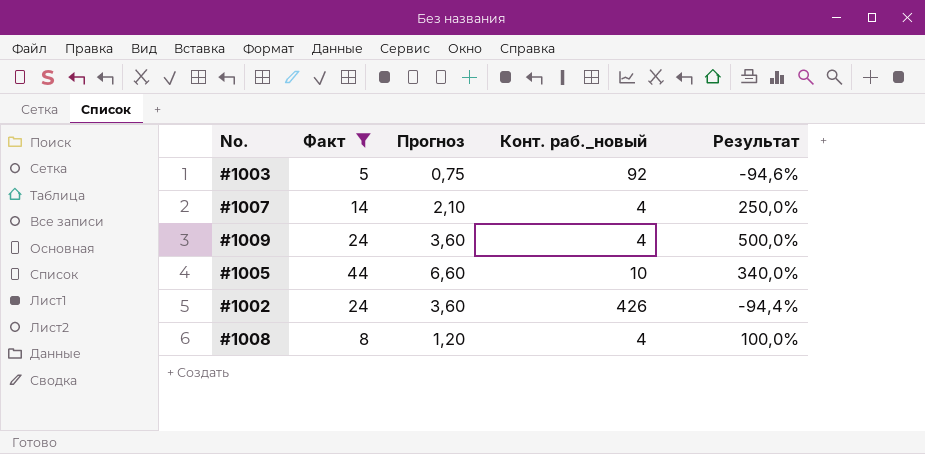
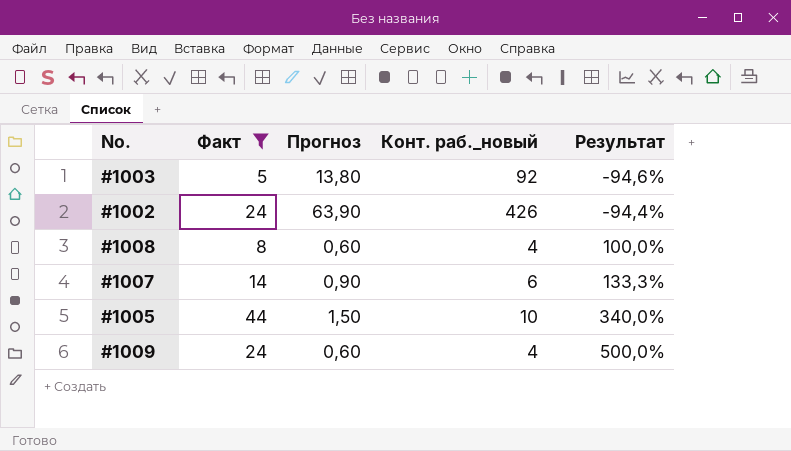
row order: none -> Результат ascending
column Прогноз | formula: [Факт] * 0,15 -> [Конт. раб._новый] * 0,15
#1007 | Конт. раб._новый: 4 -> 6
#1007 | Результат: 250,0% -> 133,3%

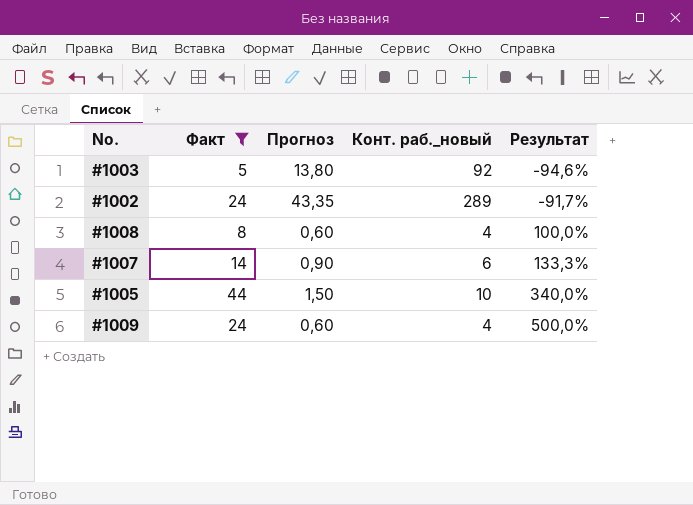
#1002 | Прогноз: 63,90 -> 43,35
#1002 | Конт. раб._новый: 426 -> 289
#1002 | Результат: -94,4% -> -91,7%

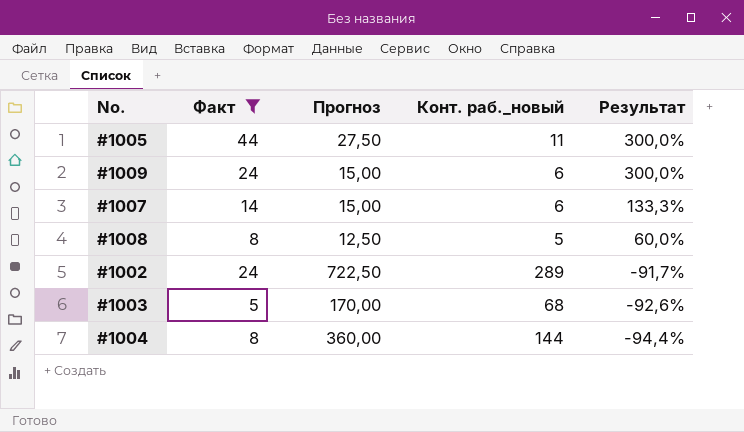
row order: Результат ascending -> Результат descending
column Прогноз | formula: [Конт. раб._новый] * 0,15 -> [Конт. раб._новый] * 2,5
#1005 | Конт. раб._новый: 10 -> 11
#1005 | Результат: 340,0% -> 300,0%
#1009 | Конт. раб._новый: 4 -> 6
#1009 | Результат: 500,0% -> 300,0%
#1008 | Конт. раб._новый: 4 -> 5
#1008 | Результат: 100,0% -> 60,0%
#1003 | Конт. раб._новый: 92 -> 68
#1003 | Результат: -94,6% -> -92,6%
row #1004: none -> 8 | 360,00 | 144 | -94,4%

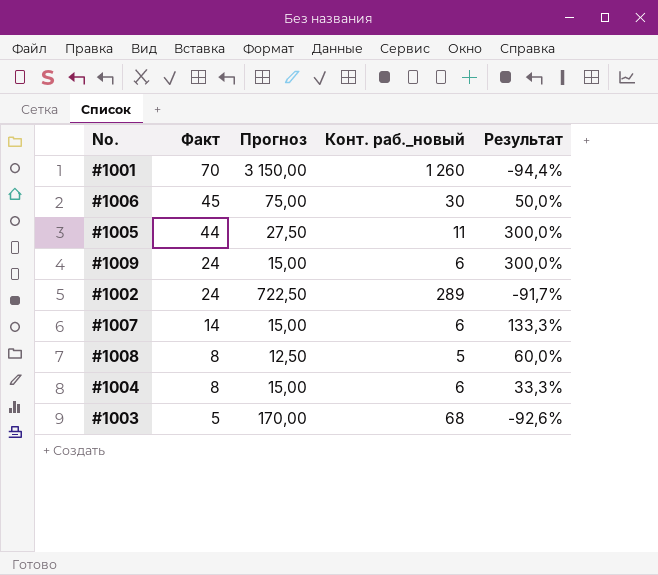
filter: Факт <= 44 -> none
row order: Результат descending -> Факт descending
#1004 | Прогноз: 360,00 -> 15,00
#1004 | Конт. раб._новый: 144 -> 6
#1004 | Результат: -94,4% -> 33,3%

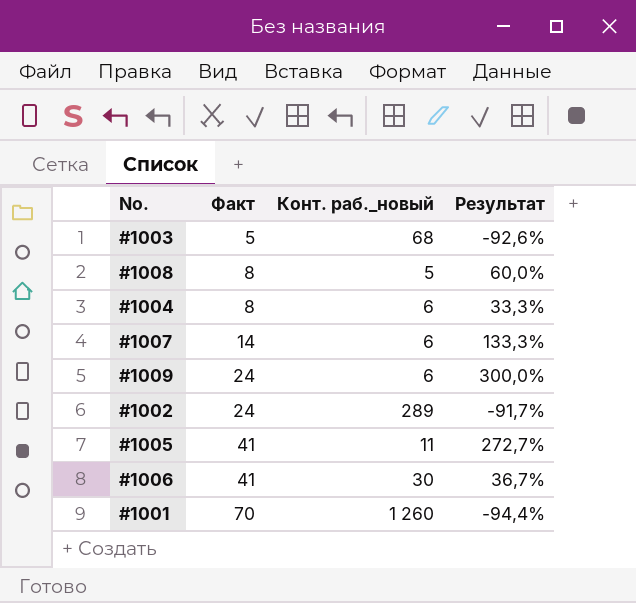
row order: Факт descending -> Факт ascending
column Прогноз | formula: [Конт. раб._новый] * 2,5 -> none
#1005 | Факт: 44 -> 41
#1005 | Результат: 300,0% -> 272,7%
#1006 | Факт: 45 -> 41
#1006 | Результат: 50,0% -> 36,7%

